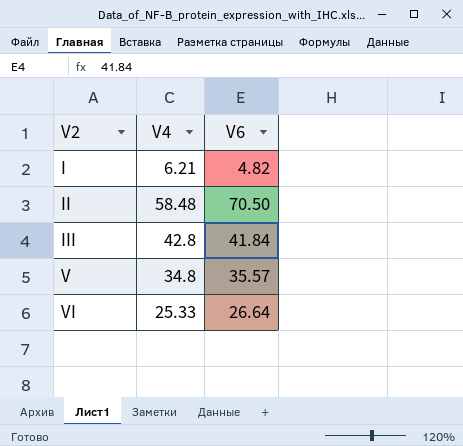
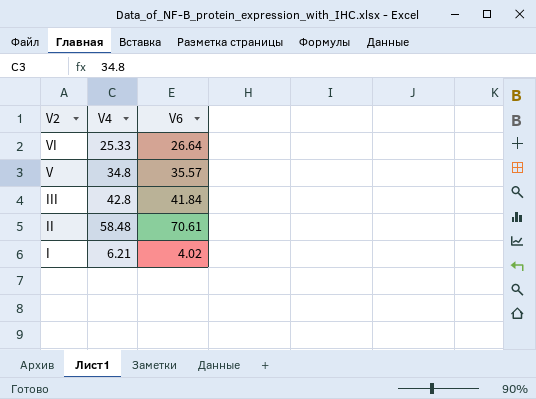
row order: V2 ascending -> V2 descending
II | V6: 70.50 -> 70.61
I | V6: 4.82 -> 4.02

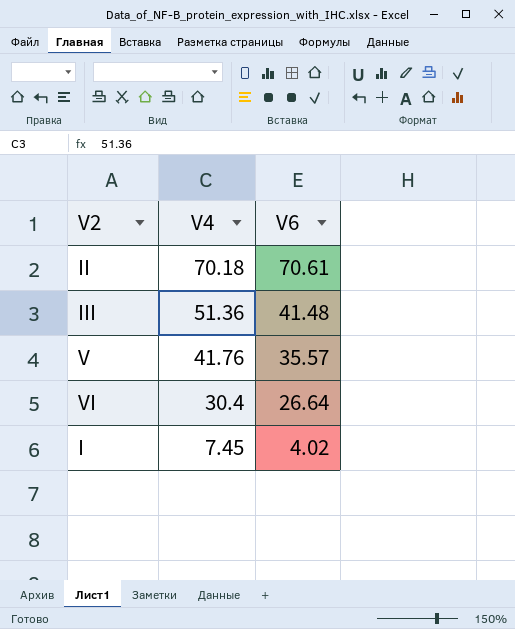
row order: V2 descending -> V4 descending
II | V4: 58.48 -> 70.18
III | V4: 42.8 -> 51.36
III | V6: 41.84 -> 41.48
V | V4: 34.8 -> 41.76
VI | V4: 25.33 -> 30.4
I | V4: 6.21 -> 7.45

